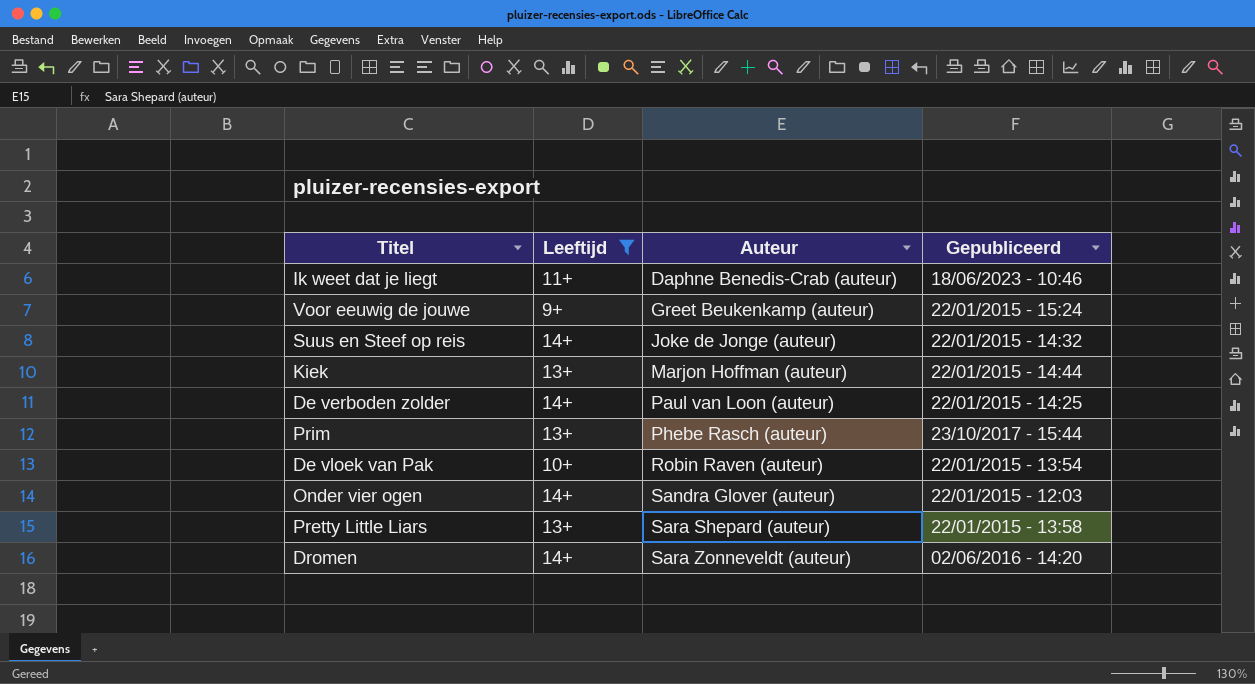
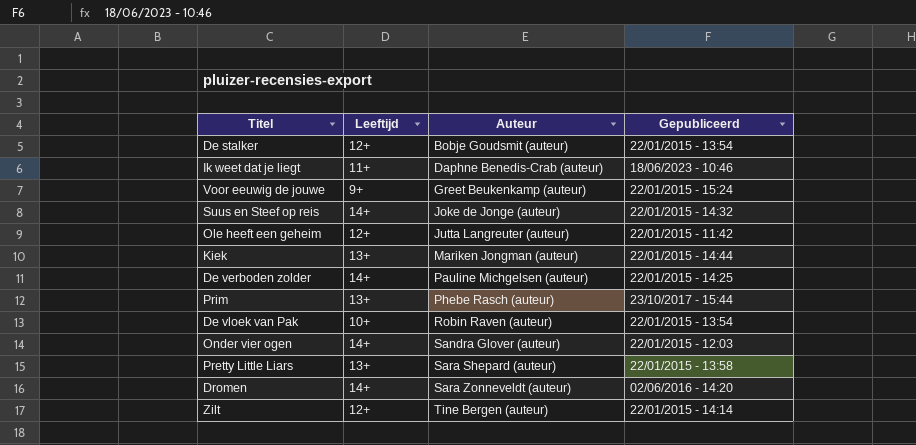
filter: Leeftijd != 12+ -> none
Kiek | Auteur: Marjon Hoffman (auteur) -> Mariken Jongman (auteur)
De verboden zolder | Auteur: Paul van Loon (auteur) -> Pauline Michgelsen (auteur)

